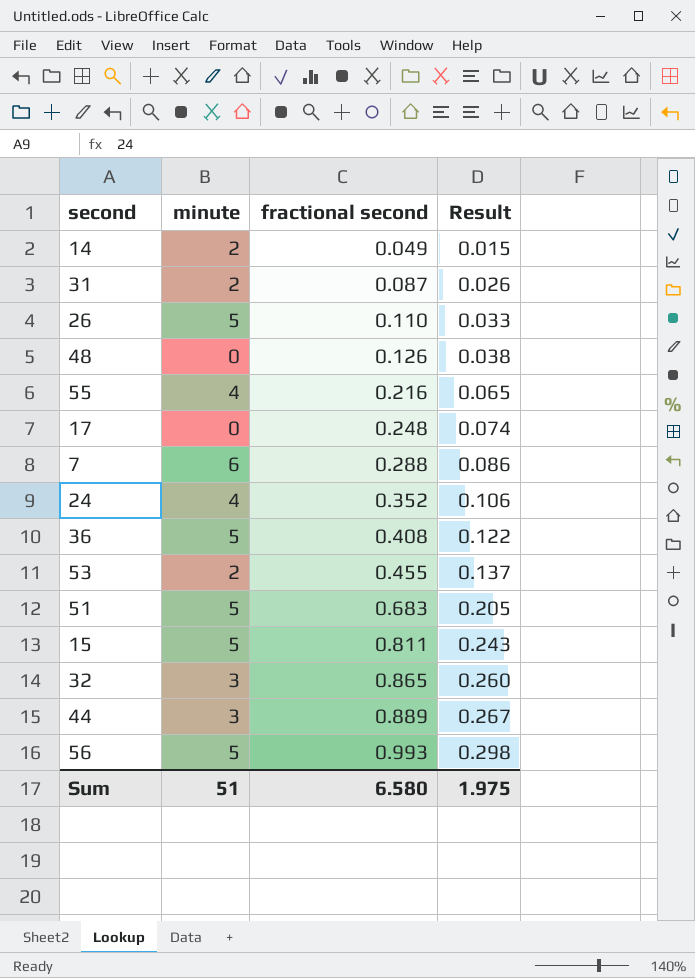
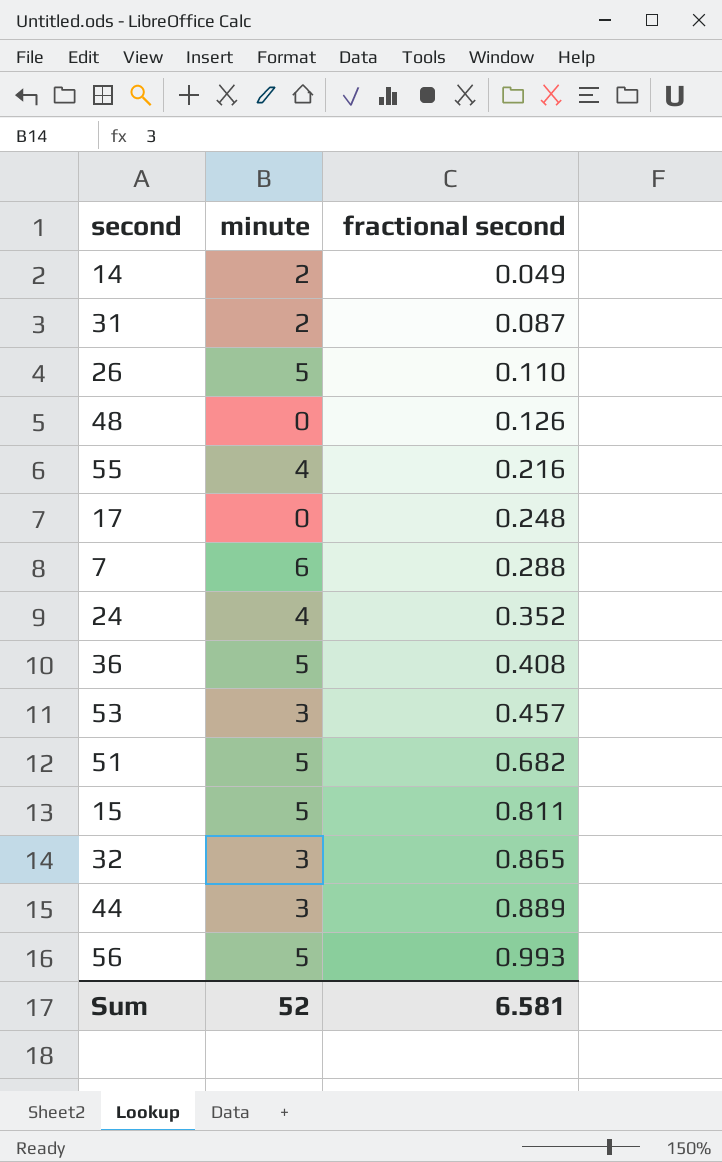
column Result | formula: [fractional second] * 0.3 -> none
53 | minute: 2 -> 3
53 | fractional second: 0.455 -> 0.457
51 | fractional second: 0.683 -> 0.682
Sum | minute: 51 -> 52
Sum | fractional second: 6.580 -> 6.581

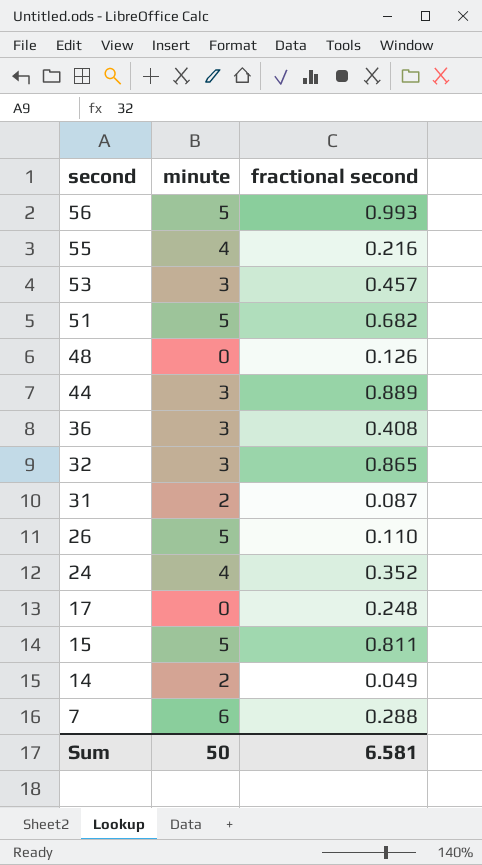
row order: fractional second ascending -> second descending
36 | minute: 5 -> 3
Sum | minute: 52 -> 50

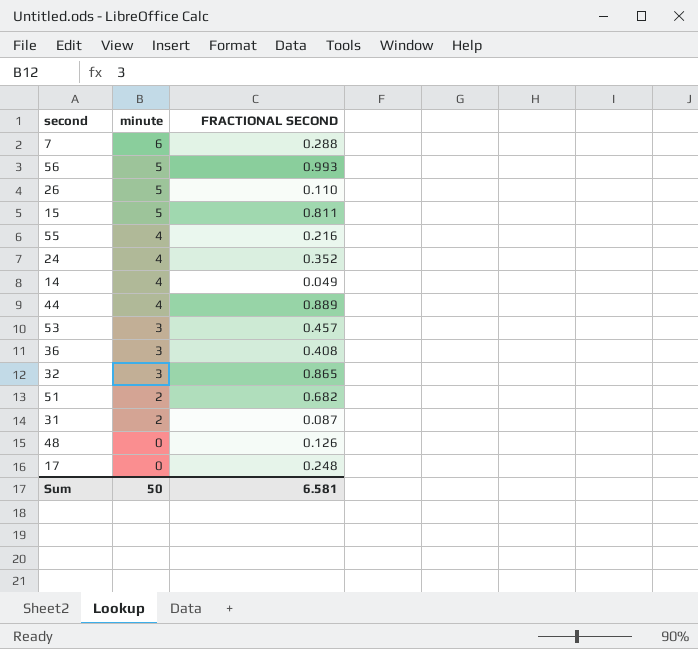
row order: second descending -> minute descending
column name: fractional second -> FRACTIONAL SECOND
14 | minute: 2 -> 4
44 | minute: 3 -> 4
51 | minute: 5 -> 2

